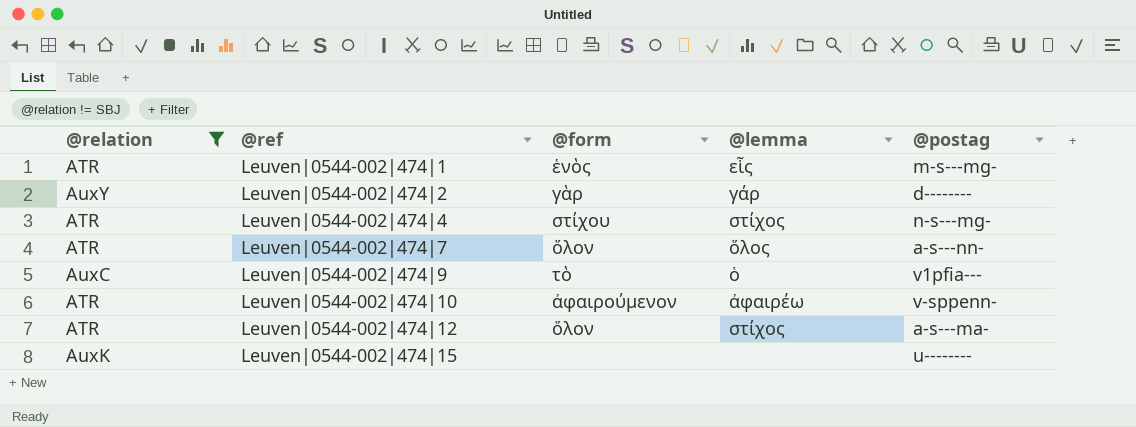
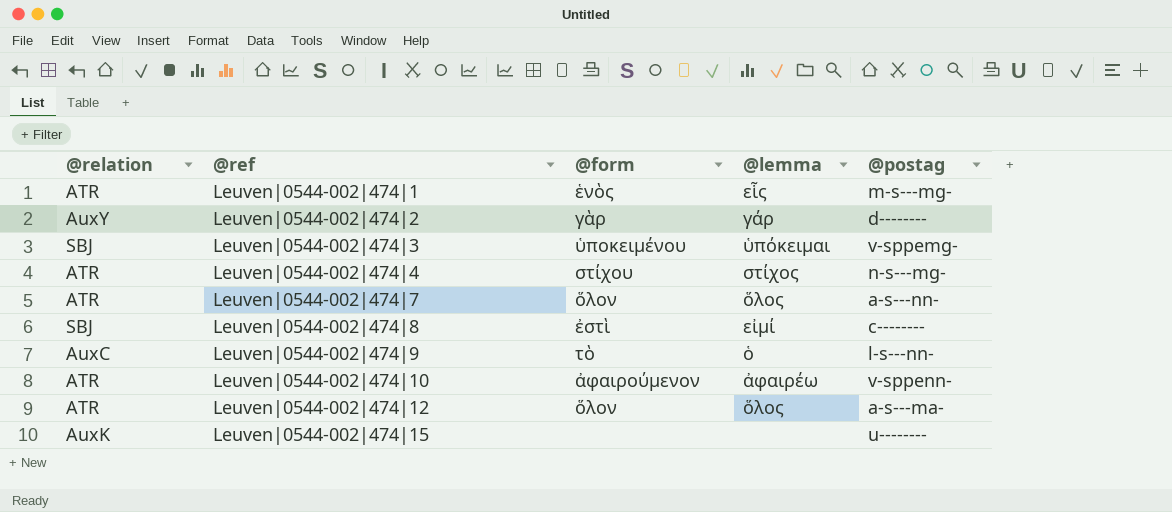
filter: @relation != SBJ -> none
Leuven|0544-002|474|9 | @postag: v1pfia--- -> l-s---nn-
Leuven|0544-002|474|12 | @lemma: στίχος -> ὅλος

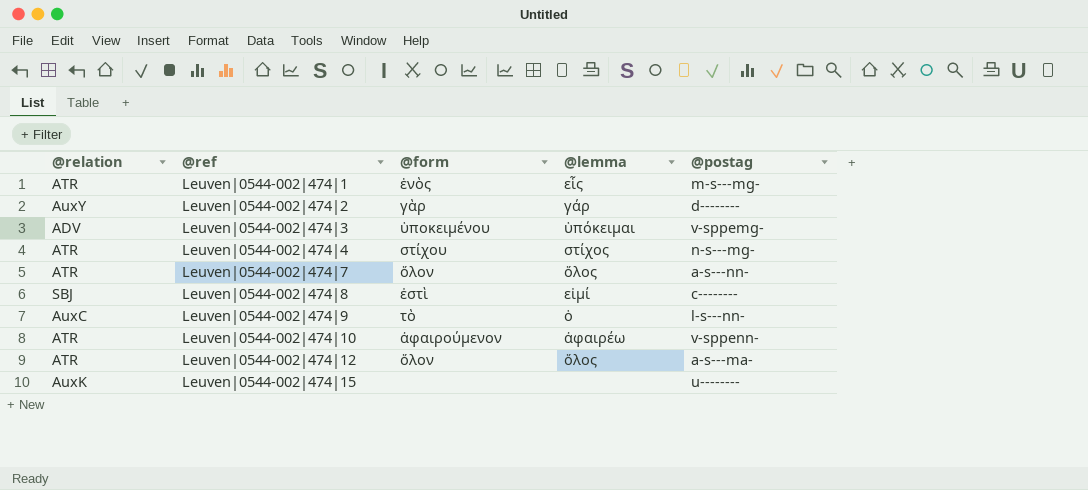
Leuven|0544-002|474|3 | @relation: SBJ -> ADV

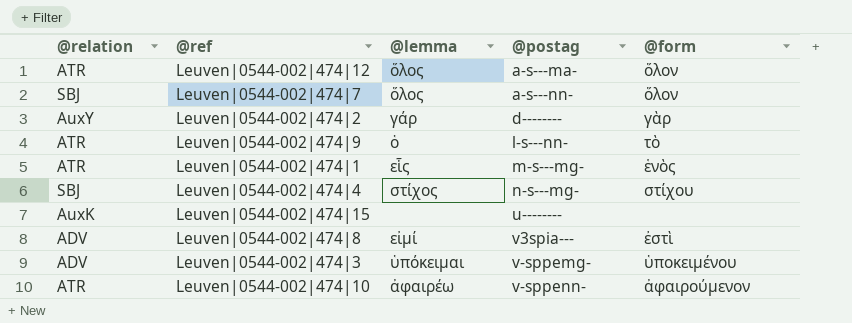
row order: @ref ascending -> @postag ascending
column @form | position: 3 -> 5
Leuven|0544-002|474|7 | @relation: ATR -> SBJ
Leuven|0544-002|474|9 | @relation: AuxC -> ATR
Leuven|0544-002|474|4 | @relation: ATR -> SBJ
Leuven|0544-002|474|8 | @relation: SBJ -> ADV
Leuven|0544-002|474|8 | @postag: c-------- -> v3spia---

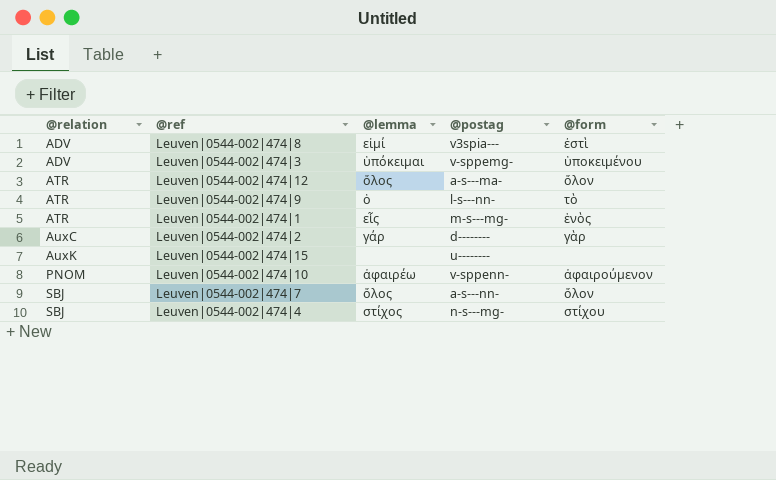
row order: @postag ascending -> @relation ascending
Leuven|0544-002|474|2 | @relation: AuxY -> AuxC
Leuven|0544-002|474|10 | @relation: ATR -> PNOM

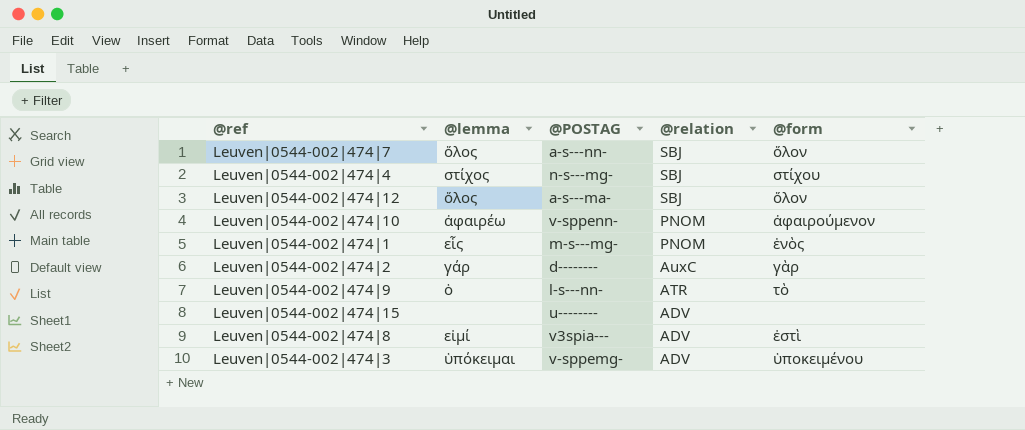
row order: @relation ascending -> @relation descending
column name: @postag -> @POSTAG
column @relation | position: 1 -> 4
Leuven|0544-002|474|12 | @relation: ATR -> SBJ
Leuven|0544-002|474|1 | @relation: ATR -> PNOM
Leuven|0544-002|474|15 | @relation: AuxK -> ADV

